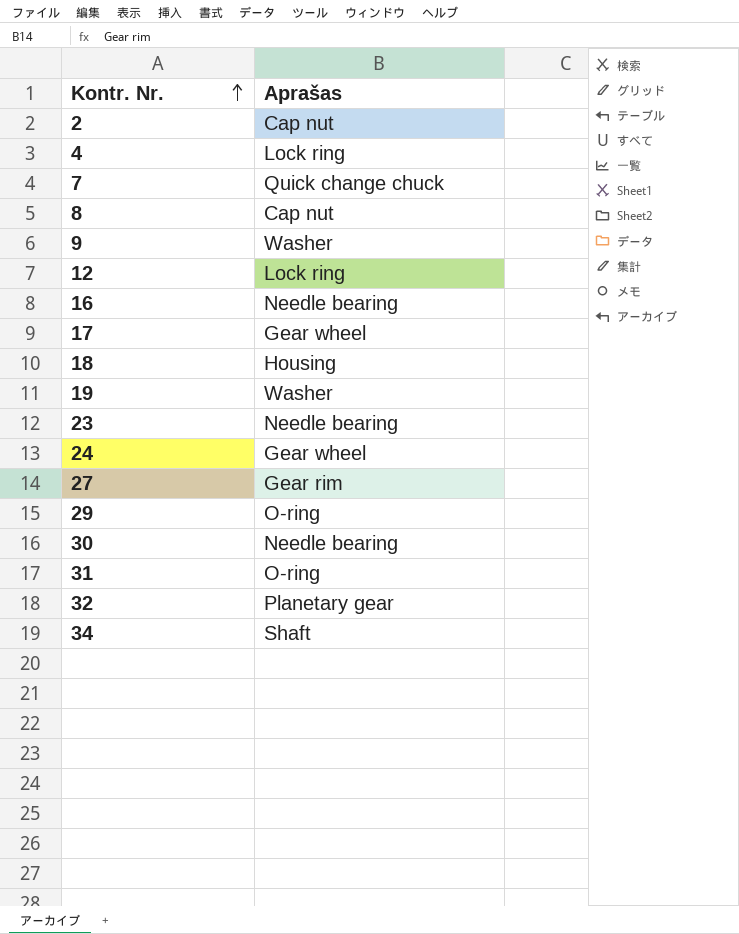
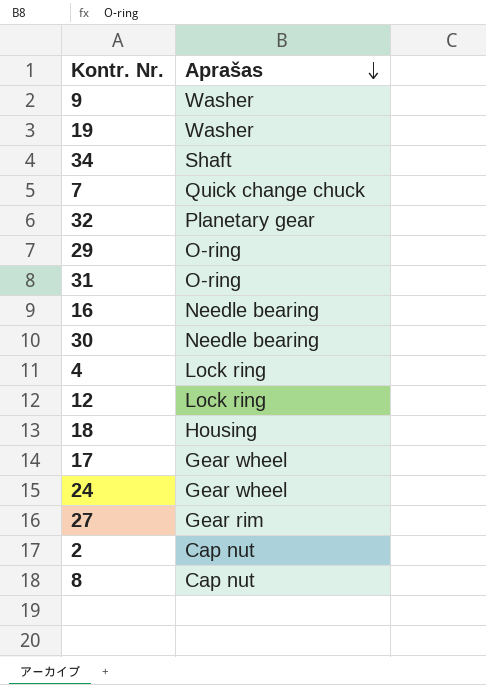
row order: Kontr. Nr. ascending -> Aprašas descending
row 23: Needle bearing -> none

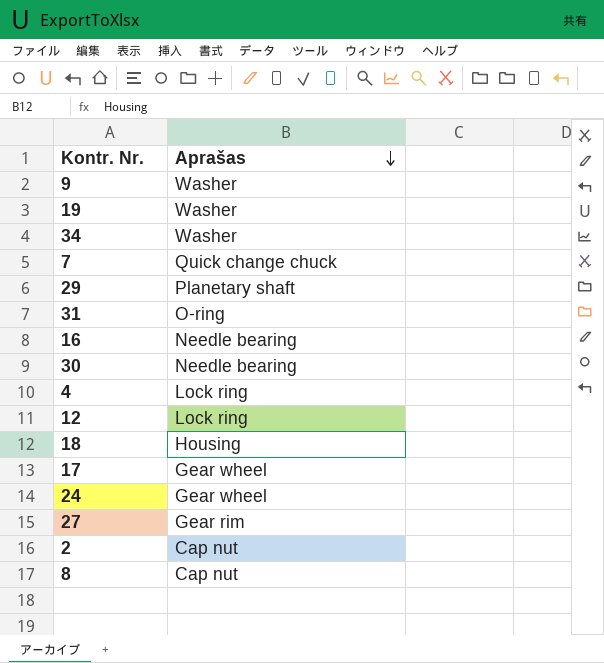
row 32: Planetary gear -> none
34 | Aprašas: Shaft -> Washer
29 | Aprašas: O-ring -> Planetary shaft

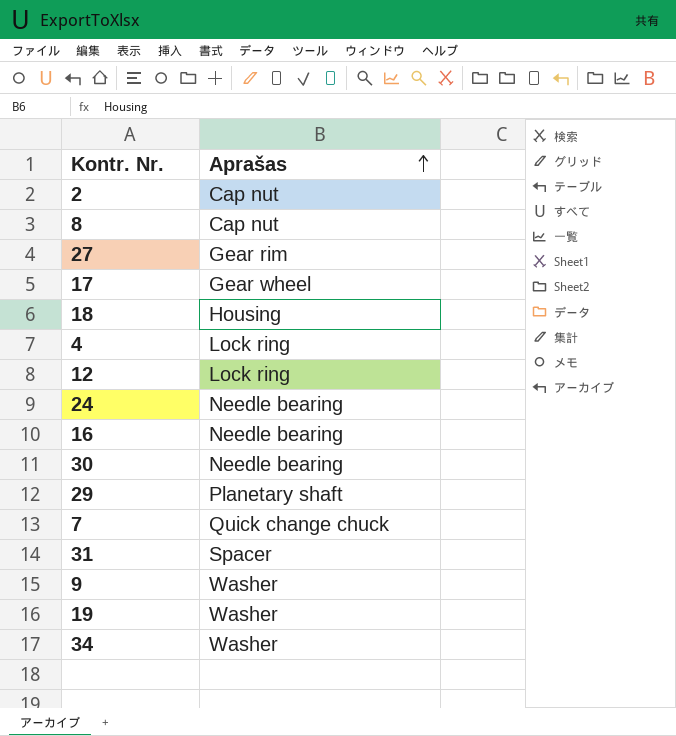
row order: Aprašas descending -> Aprašas ascending
24 | Aprašas: Gear wheel -> Needle bearing
31 | Aprašas: O-ring -> Spacer

